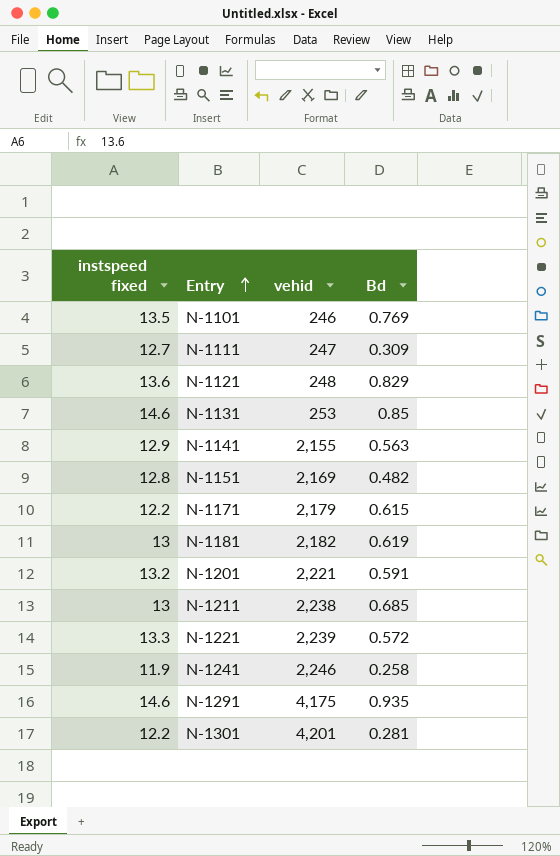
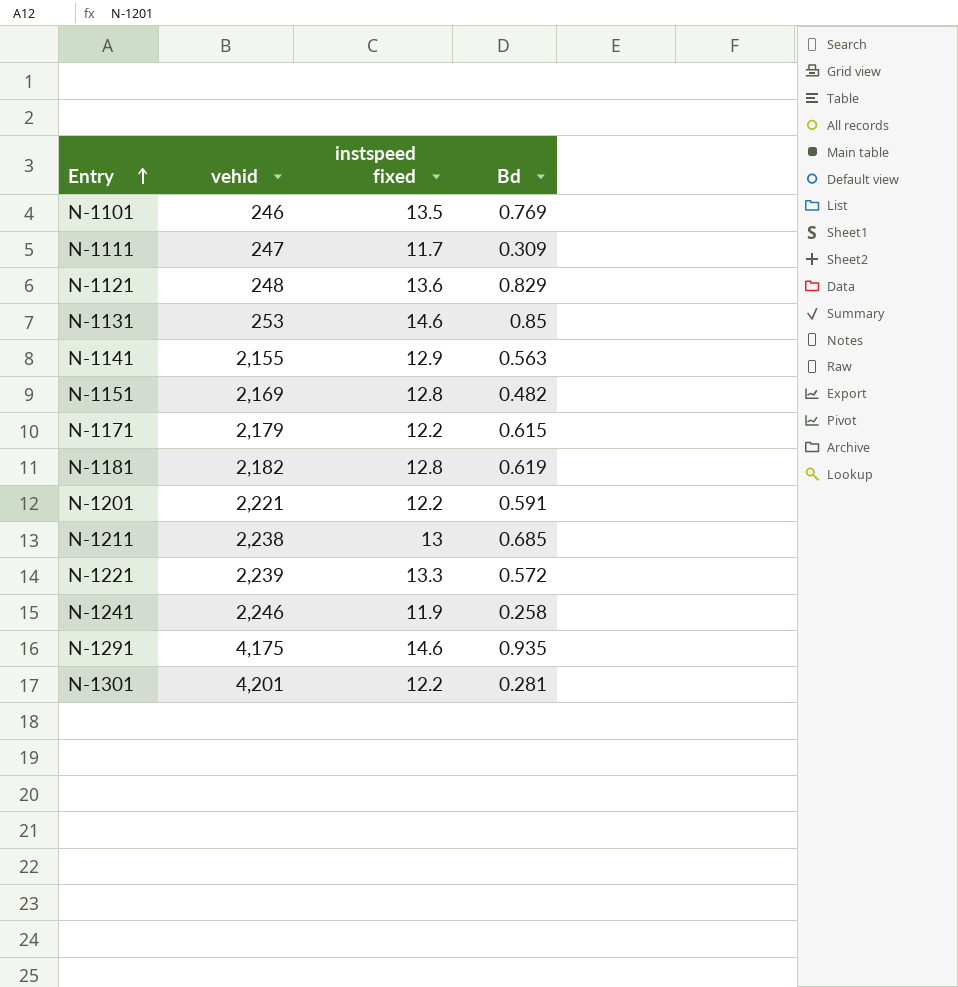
column instspeed fixed | position: 1 -> 3
N-1111 | instspeed fixed: 12.7 -> 11.7
N-1181 | instspeed fixed: 13 -> 12.8
N-1201 | instspeed fixed: 13.2 -> 12.2

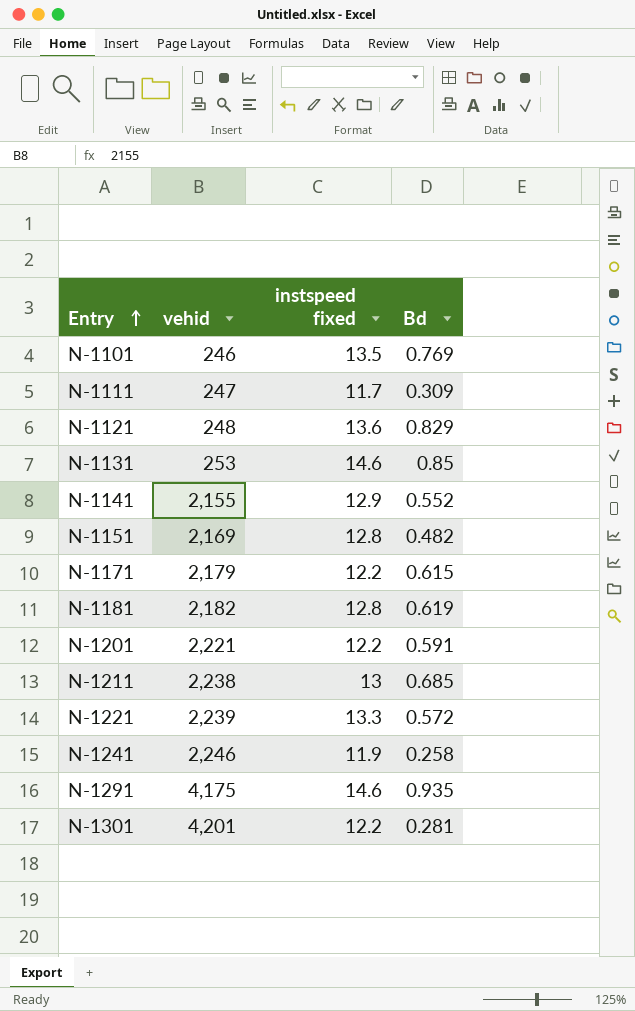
N-1141 | Bd: 0.563 -> 0.552

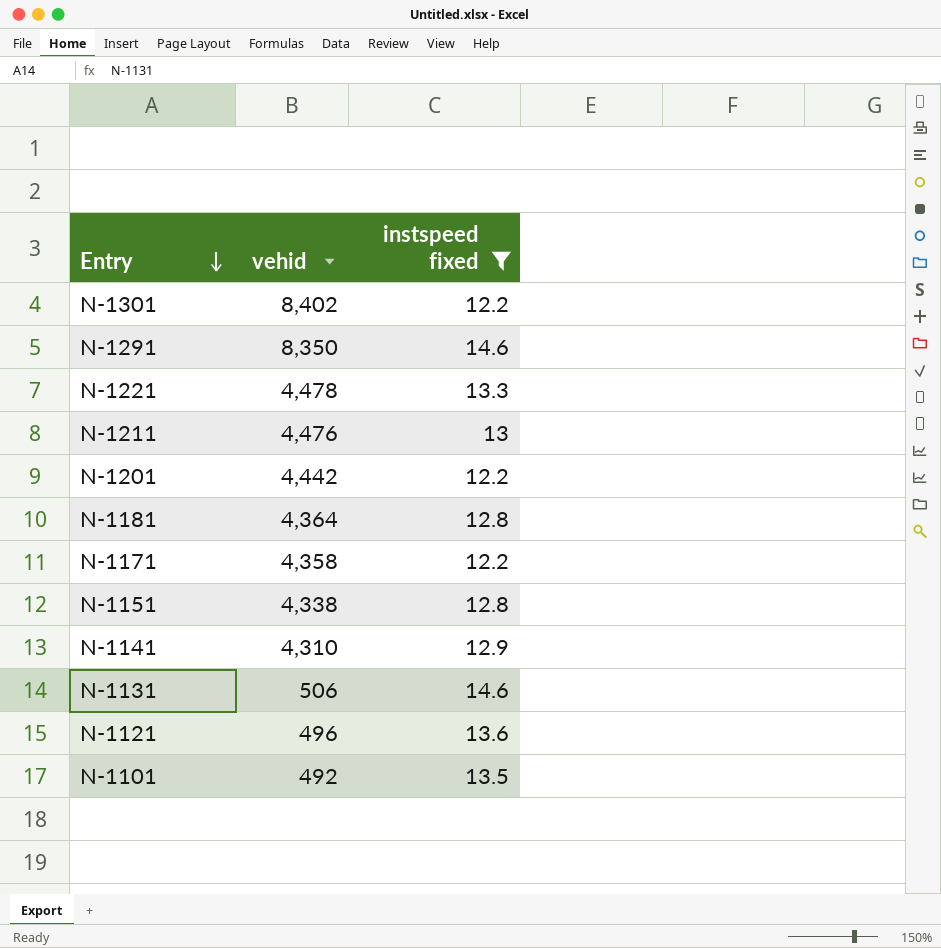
filter: none -> instspeed fixed >= 12.2
row order: Entry ascending -> Entry descending
column Bd | position: 4 -> none
N-1301 | vehid: 4,201 -> 8,402
N-1291 | vehid: 4,175 -> 8,350
N-1221 | vehid: 2,239 -> 4,478
N-1211 | vehid: 2,238 -> 4,476
N-1201 | vehid: 2,221 -> 4,442
N-1181 | vehid: 2,182 -> 4,364
N-1171 | vehid: 2,179 -> 4,358
N-1151 | vehid: 2,169 -> 4,338
N-1141 | vehid: 2,155 -> 4,310
N-1131 | vehid: 253 -> 506
N-1121 | vehid: 248 -> 496
N-1101 | vehid: 246 -> 492

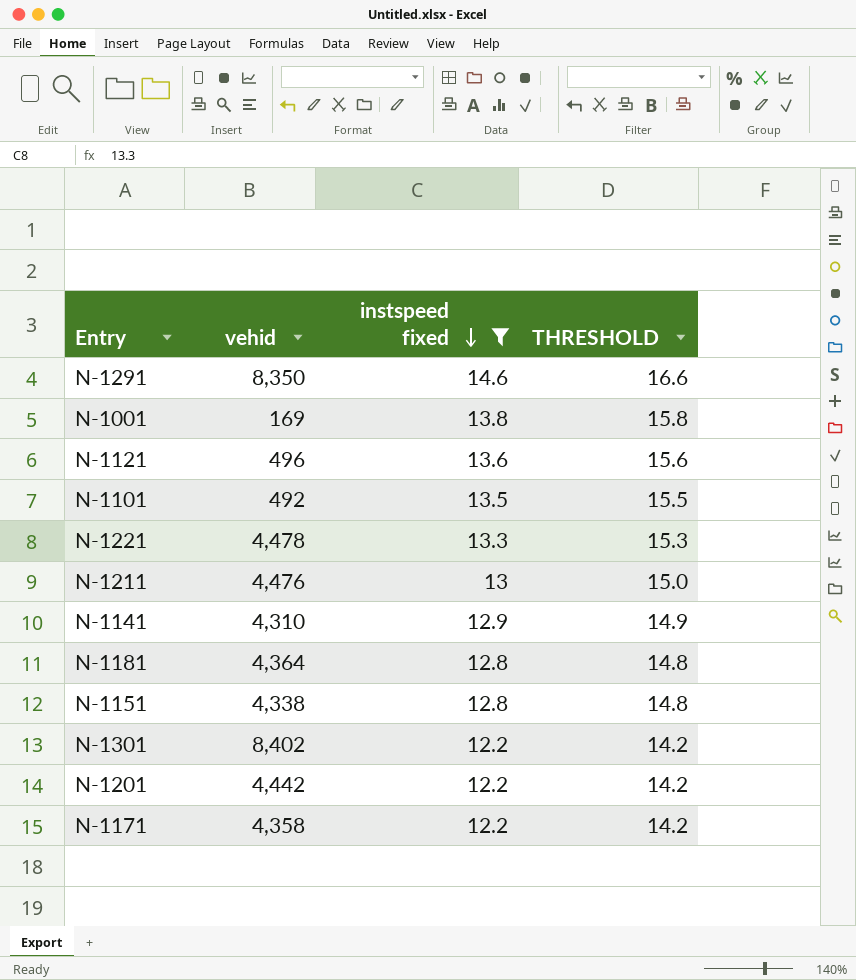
row order: Entry descending -> instspeed fixed descending
column THRESHOLD | formula: none -> [instspeed fixed] + 2
row N-1131: 506 | 14.6 -> none
row N-1001: none -> 169 | 13.8 | 15.8

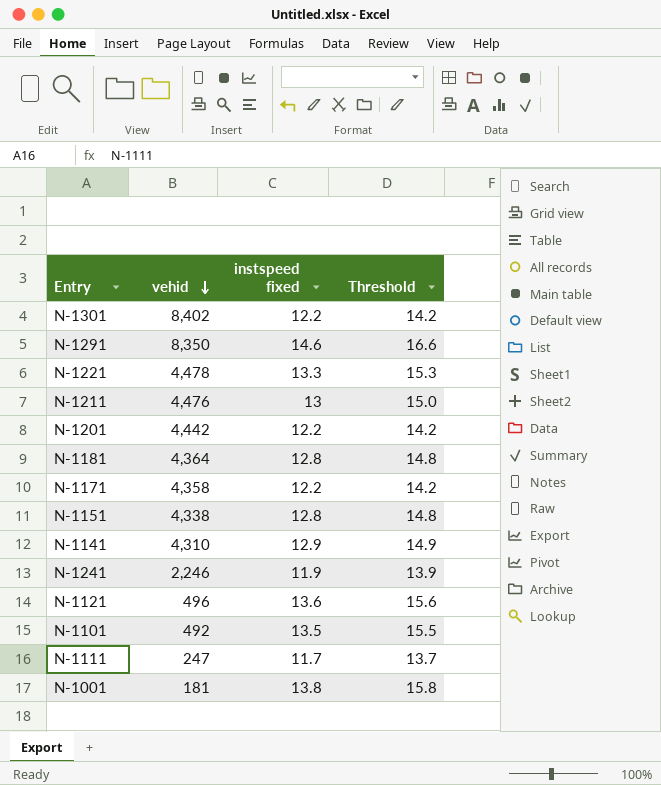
filter: instspeed fixed >= 12.2 -> none
row order: instspeed fixed descending -> vehid descending
column name: THRESHOLD -> Threshold
N-1001 | vehid: 169 -> 181

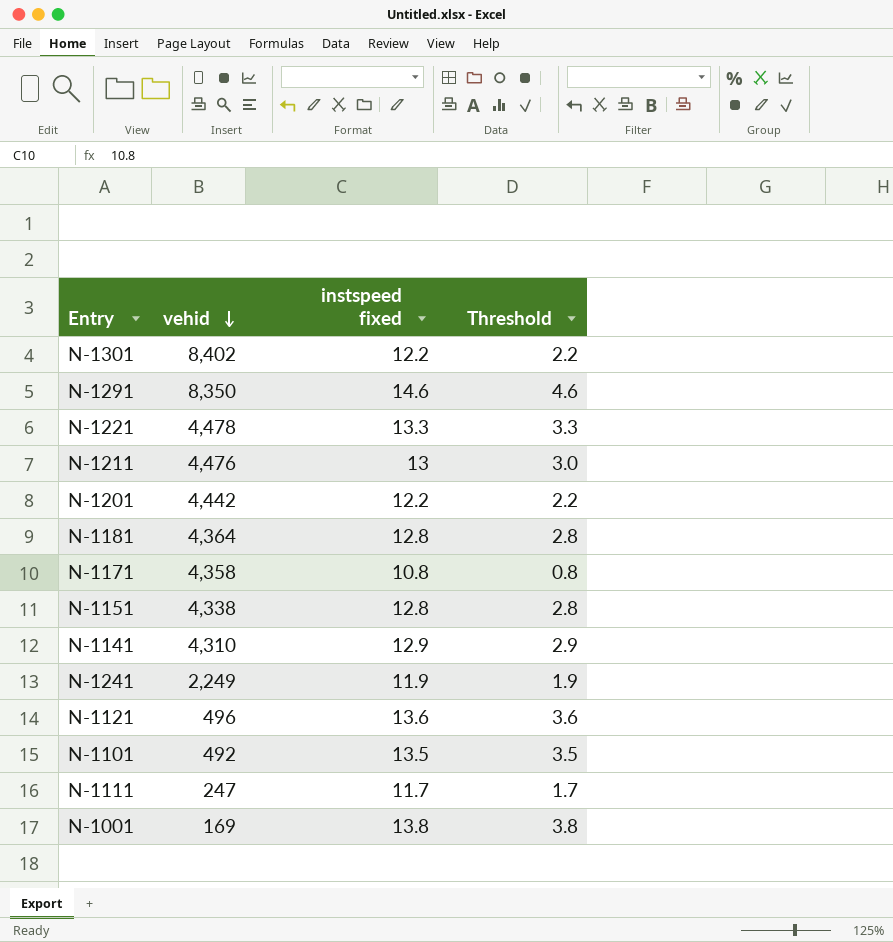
column Threshold | formula: [instspeed fixed] + 2 -> [instspeed fixed] - 10
N-1171 | instspeed fixed: 12.2 -> 10.8
N-1241 | vehid: 2,246 -> 2,249
N-1001 | vehid: 181 -> 169

